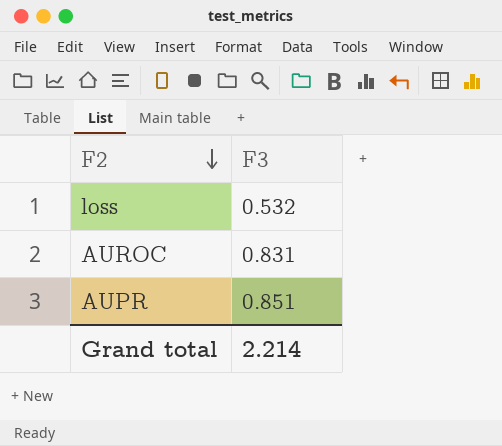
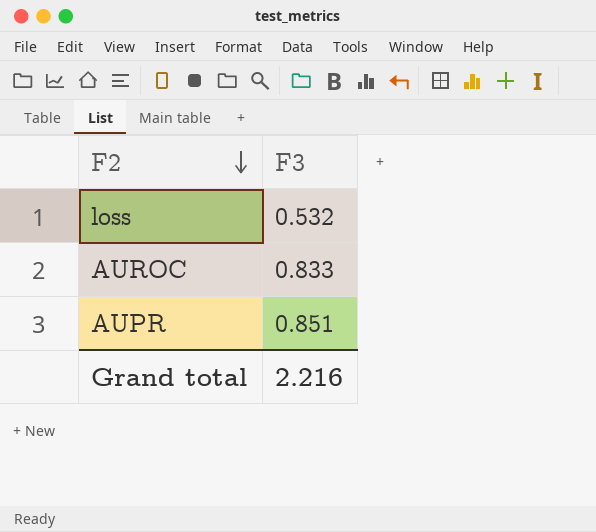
AUROC | F3: 0.831 -> 0.833
Grand total | F3: 2.214 -> 2.216

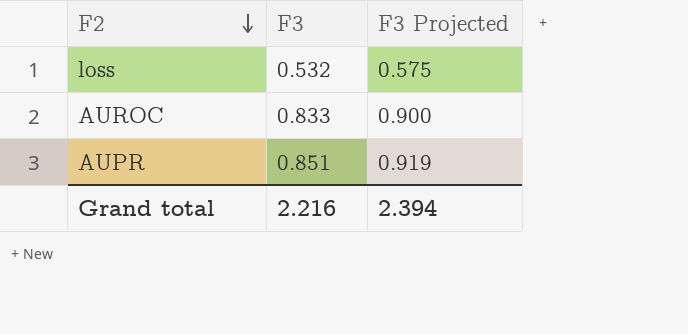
column F3 Projected | formula: none -> [F3] * 1.08

